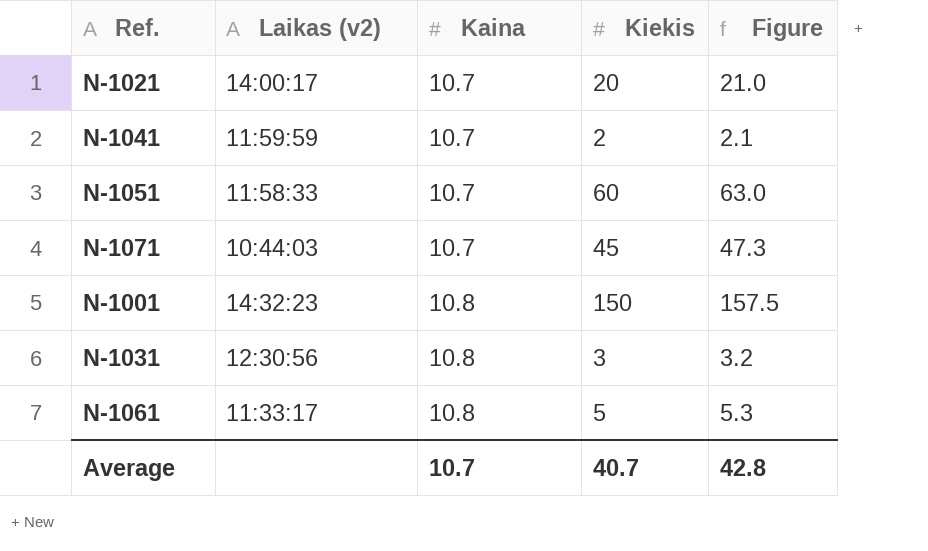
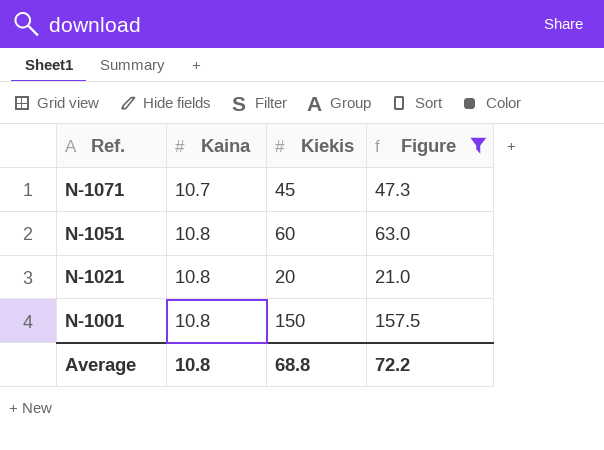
filter: none -> Figure >= 21.0
row order: Kaina ascending -> Ref. descending
column Laikas (v2) | position: 2 -> none
N-1051 | Kaina: 10.7 -> 10.8
N-1021 | Kaina: 10.7 -> 10.8
Average | Kaina: 10.7 -> 10.8
Average | Kiekis: 40.7 -> 68.8
Average | Figure: 42.8 -> 72.2

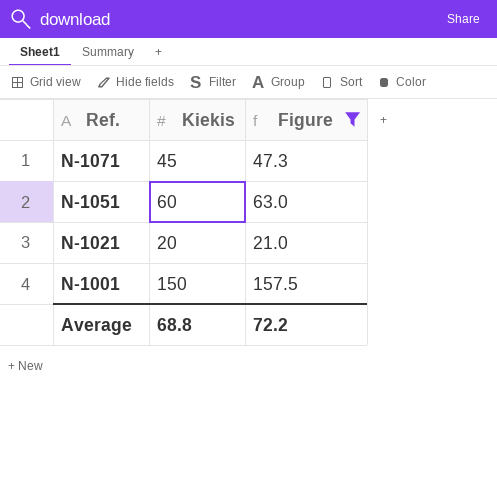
column Kaina | position: 2 -> none

